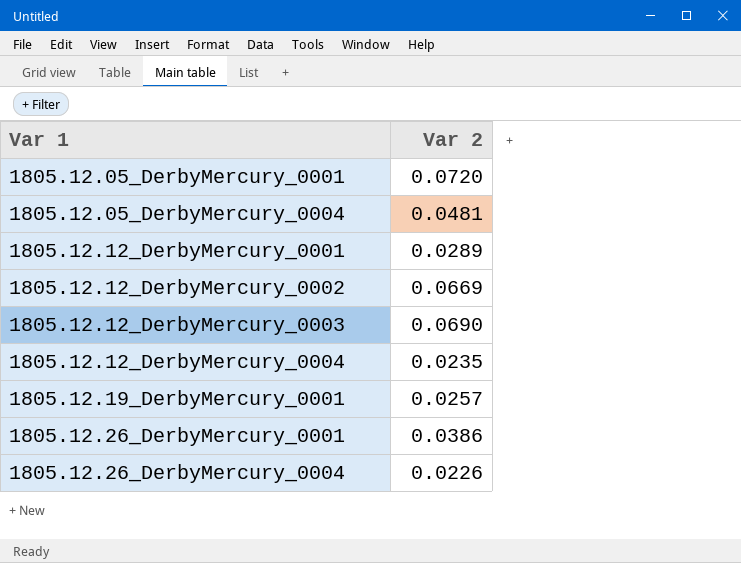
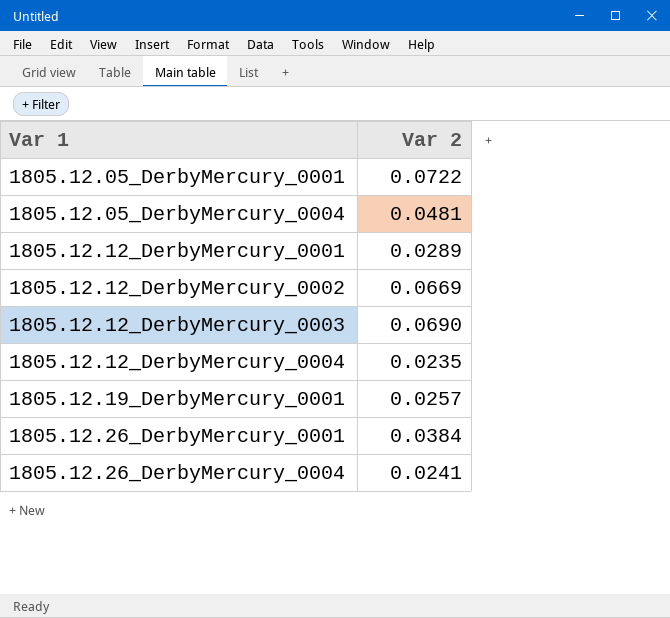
1805.12.05_DerbyMercury_0001 | Var 2: 0.0720 -> 0.0722
1805.12.26_DerbyMercury_0001 | Var 2: 0.0386 -> 0.0384
1805.12.26_DerbyMercury_0004 | Var 2: 0.0226 -> 0.0241

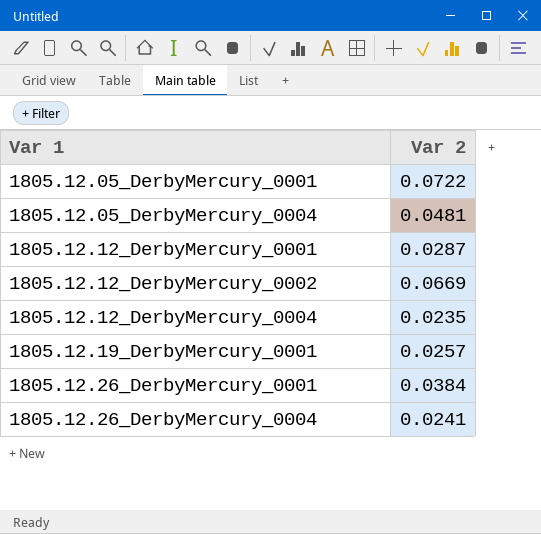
row 1805.12.12_DerbyMercury_0003: 0.0690 -> none
1805.12.12_DerbyMercury_0001 | Var 2: 0.0289 -> 0.0287

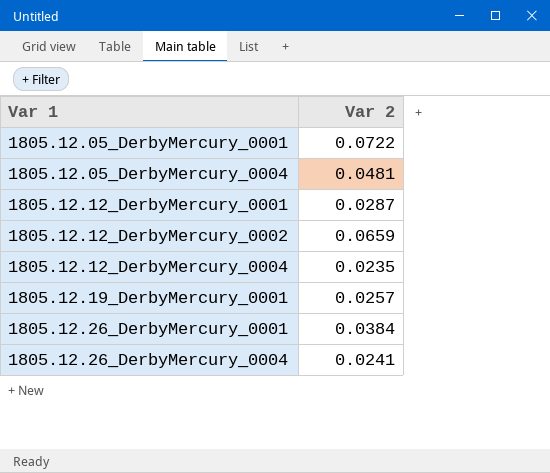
1805.12.12_DerbyMercury_0002 | Var 2: 0.0669 -> 0.0659

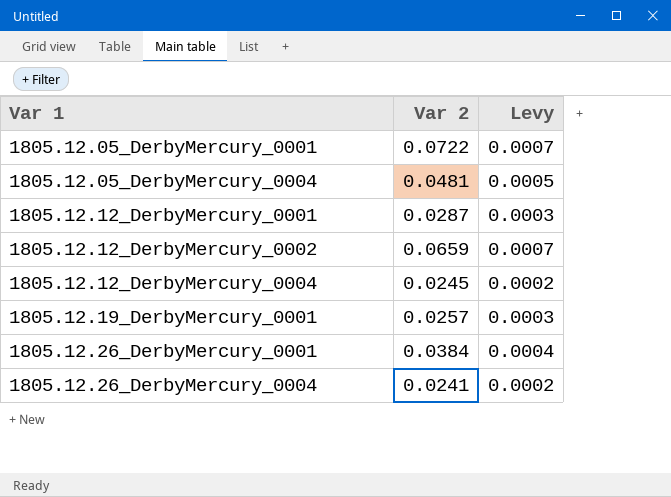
column Levy | formula: none -> [Var 2] * 0.01
1805.12.12_DerbyMercury_0004 | Var 2: 0.0235 -> 0.0245

